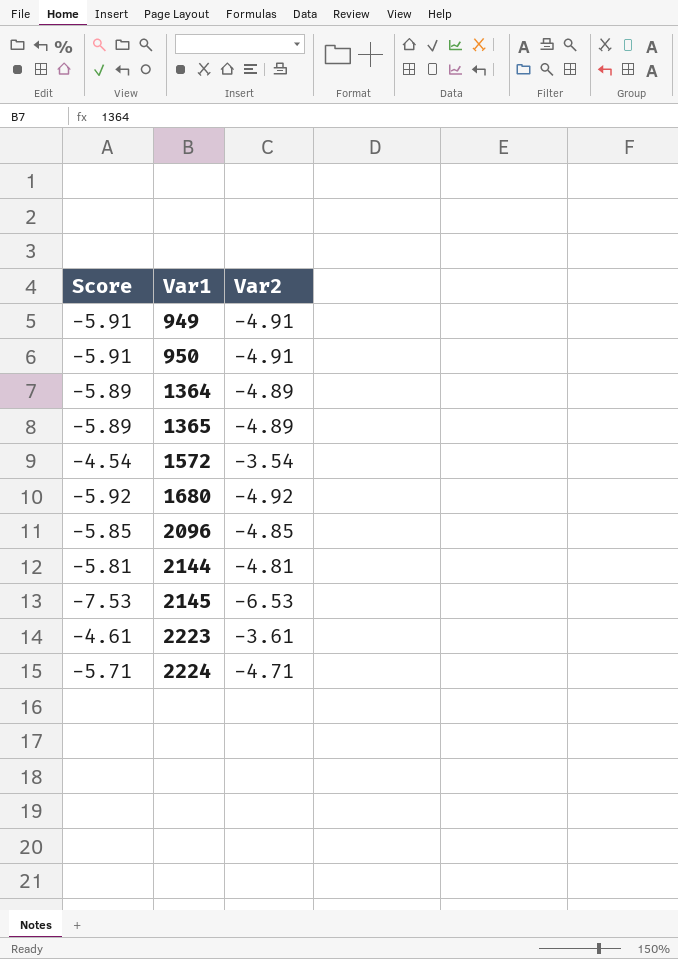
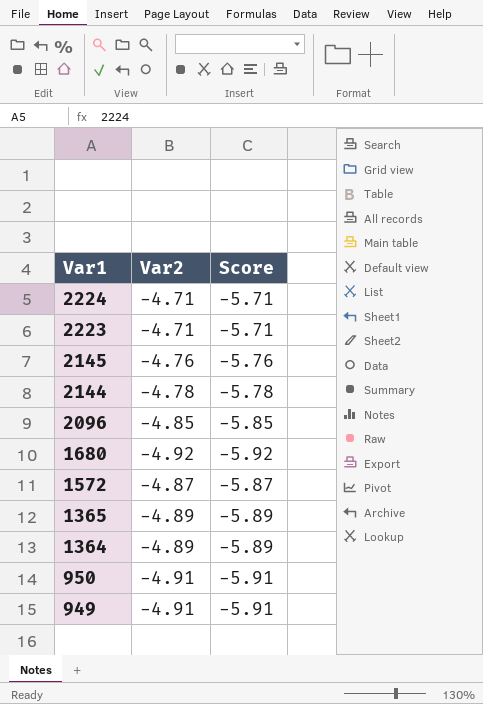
row order: Var1 ascending -> Var1 descending
column Score | position: 1 -> 3
2223 | Var2: -3.61 -> -4.71
2223 | Score: -4.61 -> -5.71
2145 | Var2: -6.53 -> -4.76
2145 | Score: -7.53 -> -5.76
2144 | Var2: -4.81 -> -4.78
2144 | Score: -5.81 -> -5.78
1572 | Var2: -3.54 -> -4.87
1572 | Score: -4.54 -> -5.87

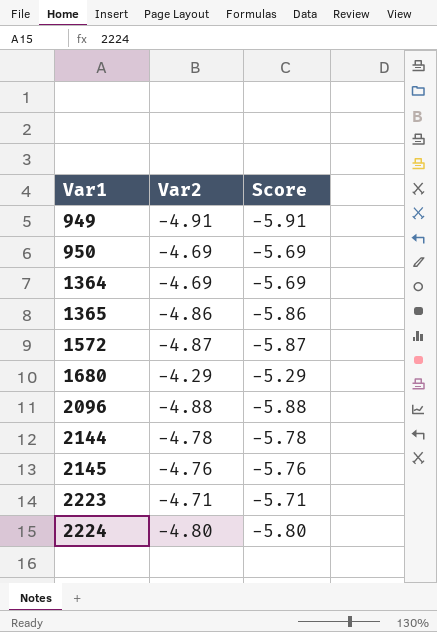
row order: Var1 descending -> Var1 ascending
950 | Var2: -4.91 -> -4.69
950 | Score: -5.91 -> -5.69
1364 | Var2: -4.89 -> -4.69
1364 | Score: -5.89 -> -5.69
1365 | Var2: -4.89 -> -4.86
1365 | Score: -5.89 -> -5.86
1680 | Var2: -4.92 -> -4.29
1680 | Score: -5.92 -> -5.29
2096 | Var2: -4.85 -> -4.88
2096 | Score: -5.85 -> -5.88
2224 | Var2: -4.71 -> -4.80
2224 | Score: -5.71 -> -5.80

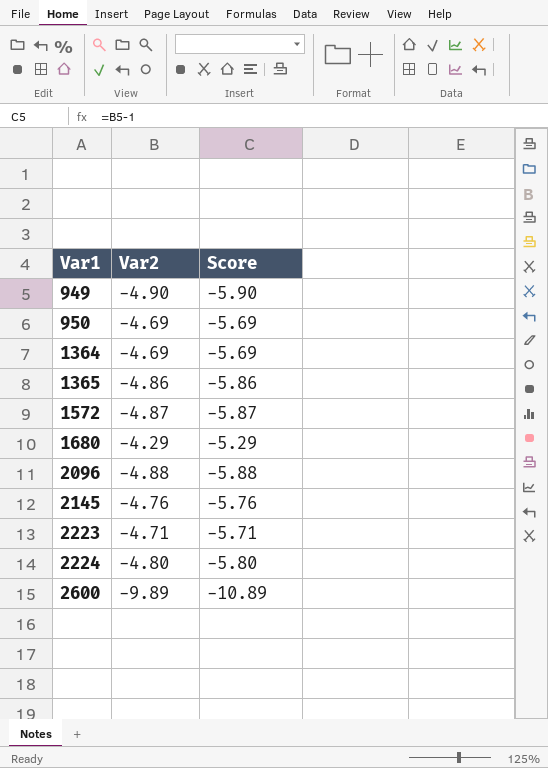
row 2144: -4.78 | -5.78 -> none
949 | Var2: -4.91 -> -4.90
949 | Score: -5.91 -> -5.90
row 2600: none -> -9.89 | -10.89

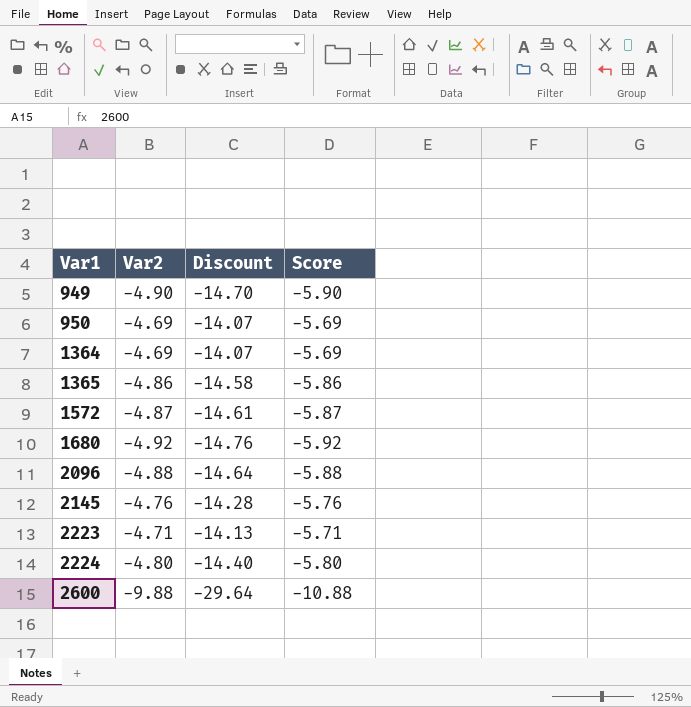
column Discount | formula: none -> [Var2] * 3
1680 | Var2: -4.29 -> -4.92
1680 | Score: -5.29 -> -5.92
2600 | Var2: -9.89 -> -9.88
2600 | Score: -10.89 -> -10.88

